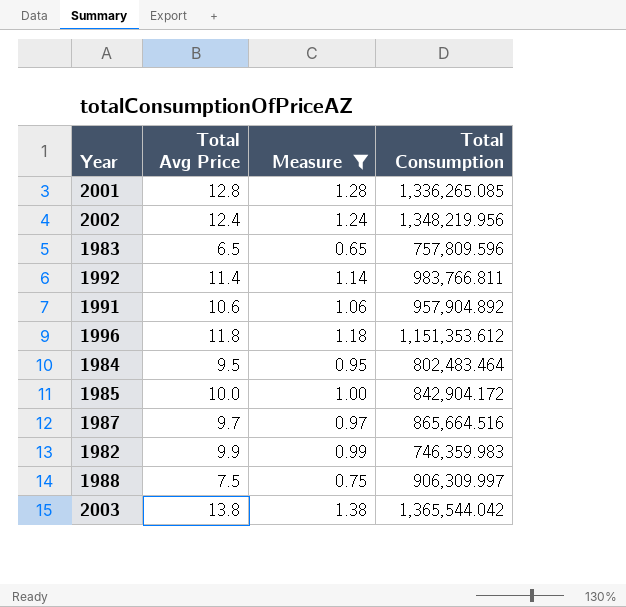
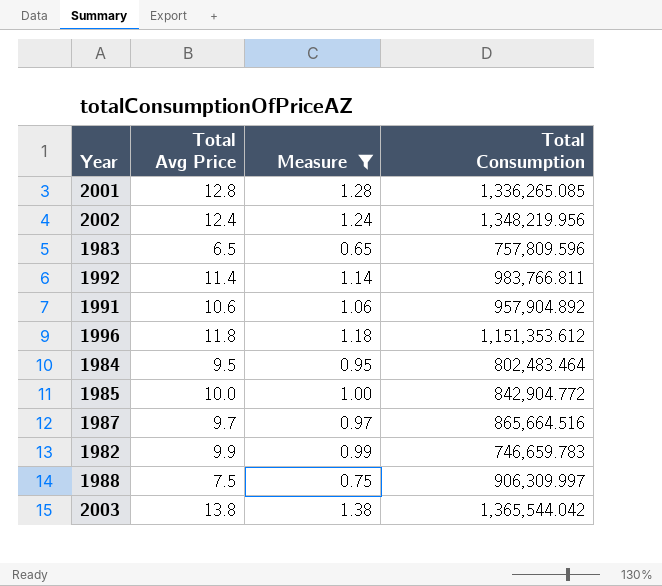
1985 | Total Consumption: 842,904.172 -> 842,904.772
1982 | Total Consumption: 746,359.983 -> 746,659.783

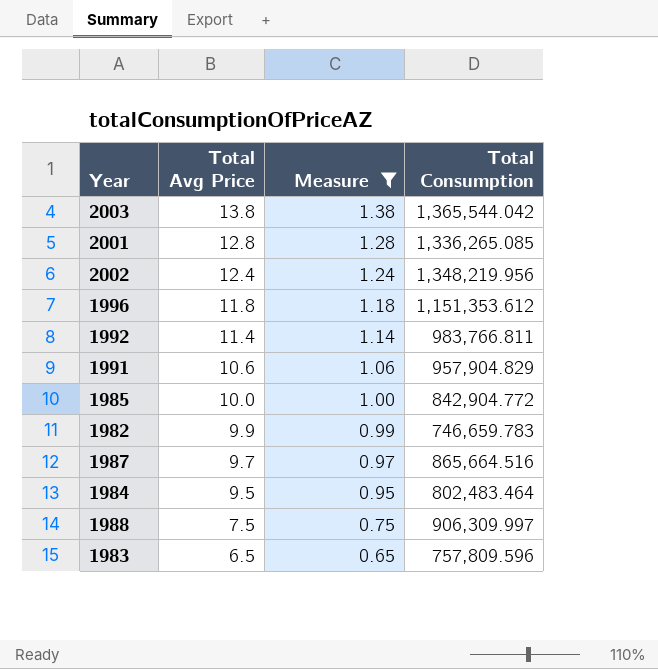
row order: none -> Total Avg Price descending
1991 | Total Consumption: 957,904.892 -> 957,904.829

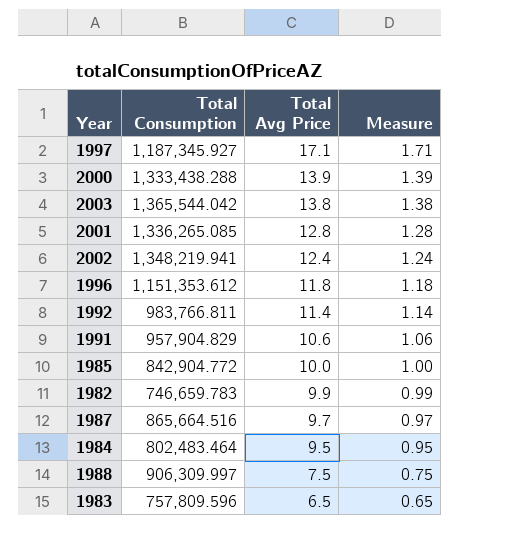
filter: Measure <= 1.38 -> none
column Total Consumption | position: 4 -> 2
2002 | Total Consumption: 1,348,219.956 -> 1,348,219.941

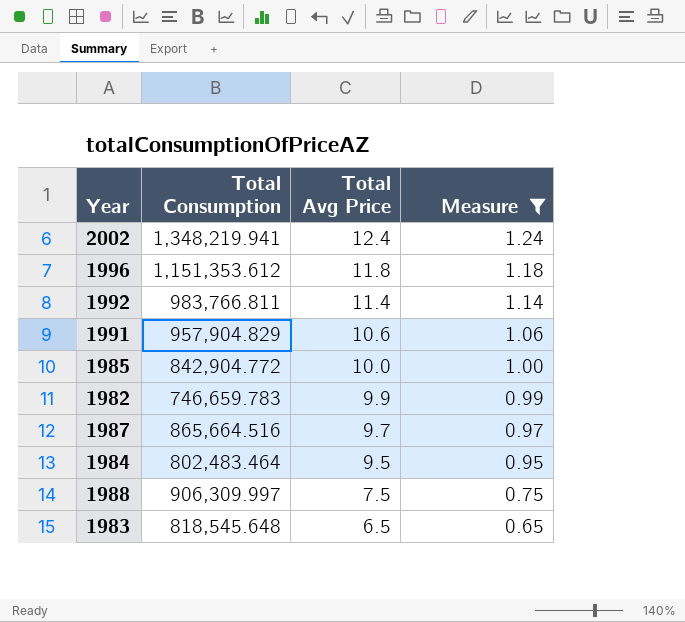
filter: none -> Measure <= 1.24
1983 | Total Consumption: 757,809.596 -> 818,545.648

